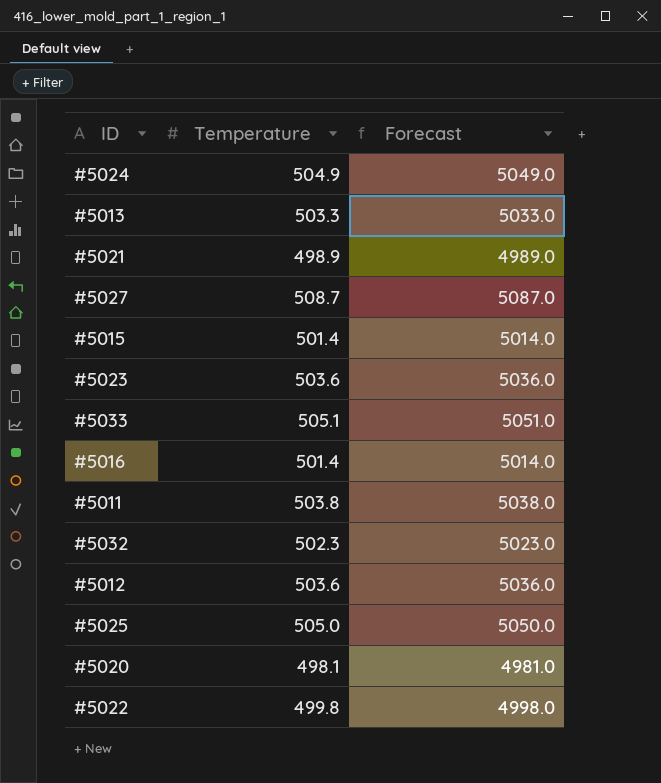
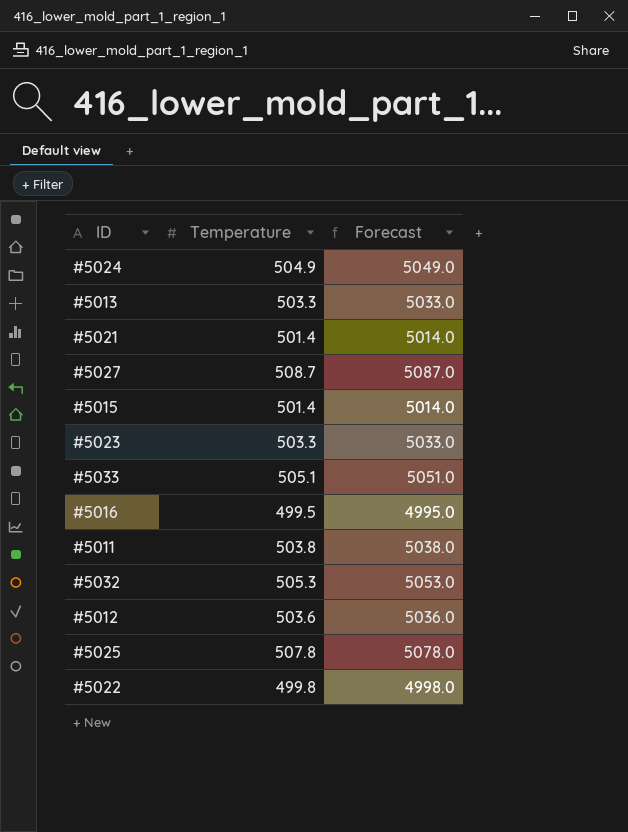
row #5020: 498.1 | 4981.0 -> none
#5021 | Temperature: 498.9 -> 501.4
#5021 | Forecast: 4989.0 -> 5014.0
#5023 | Temperature: 503.6 -> 503.3
#5023 | Forecast: 5036.0 -> 5033.0
#5016 | Temperature: 501.4 -> 499.5
#5016 | Forecast: 5014.0 -> 4995.0
#5032 | Temperature: 502.3 -> 505.3
#5032 | Forecast: 5023.0 -> 5053.0
#5025 | Temperature: 505.0 -> 507.8
#5025 | Forecast: 5050.0 -> 5078.0

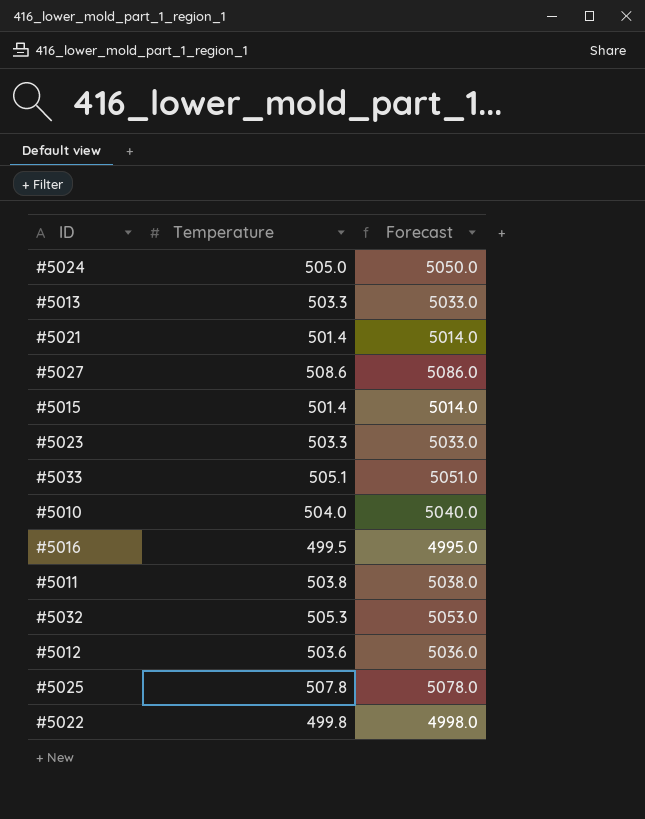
#5024 | Temperature: 504.9 -> 505.0
#5024 | Forecast: 5049.0 -> 5050.0
#5027 | Temperature: 508.7 -> 508.6
#5027 | Forecast: 5087.0 -> 5086.0
row #5010: none -> 504.0 | 5040.0

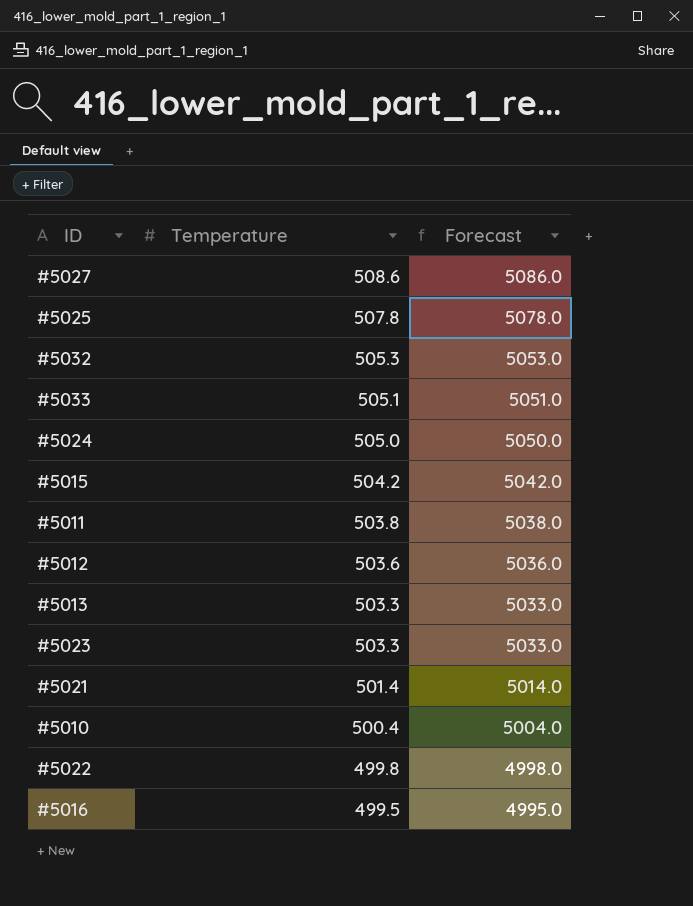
row order: none -> Temperature descending
#5015 | Temperature: 501.4 -> 504.2
#5015 | Forecast: 5014.0 -> 5042.0
#5010 | Temperature: 504.0 -> 500.4
#5010 | Forecast: 5040.0 -> 5004.0

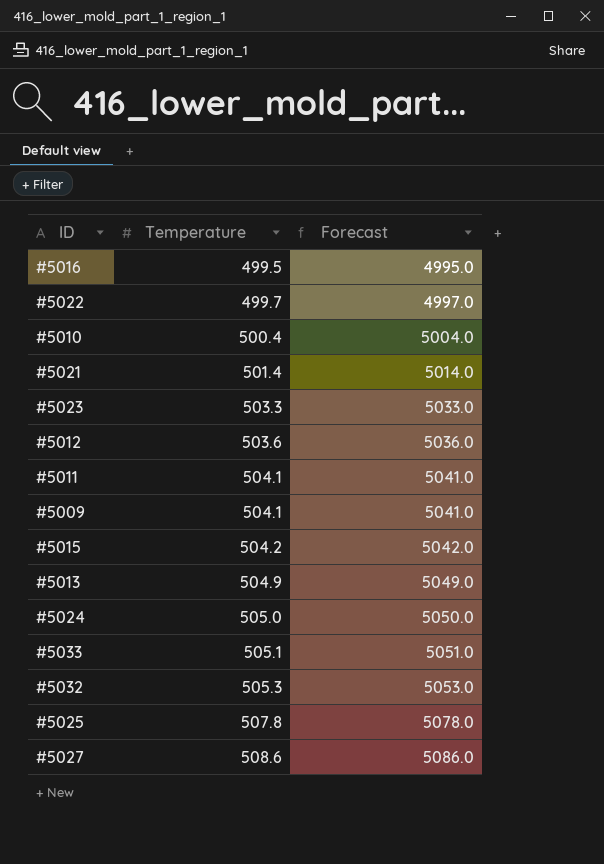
row order: Temperature descending -> Temperature ascending
#5022 | Temperature: 499.8 -> 499.7
#5022 | Forecast: 4998.0 -> 4997.0
#5011 | Temperature: 503.8 -> 504.1
#5011 | Forecast: 5038.0 -> 5041.0
row #5009: none -> 504.1 | 5041.0
#5013 | Temperature: 503.3 -> 504.9
#5013 | Forecast: 5033.0 -> 5049.0

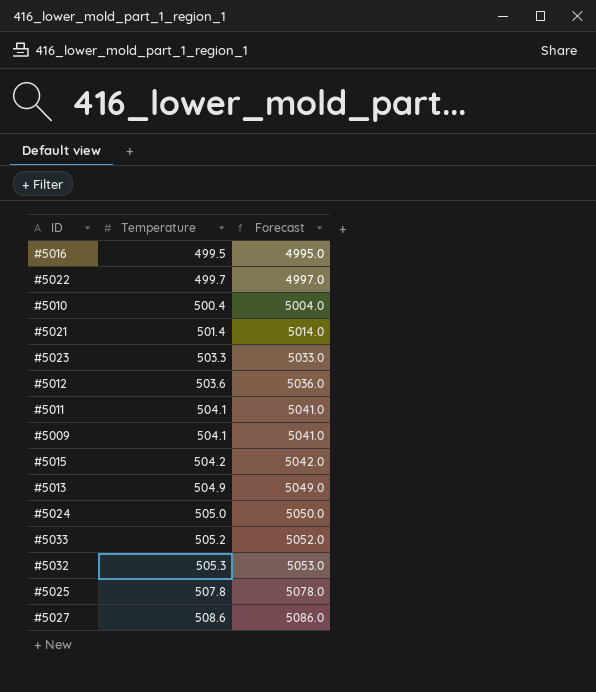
#5033 | Temperature: 505.1 -> 505.2
#5033 | Forecast: 5051.0 -> 5052.0

